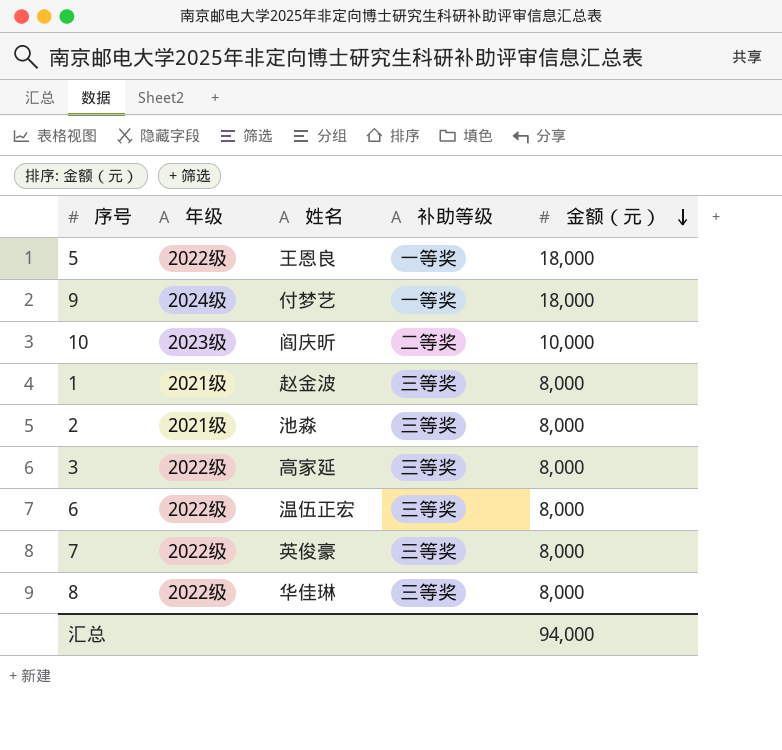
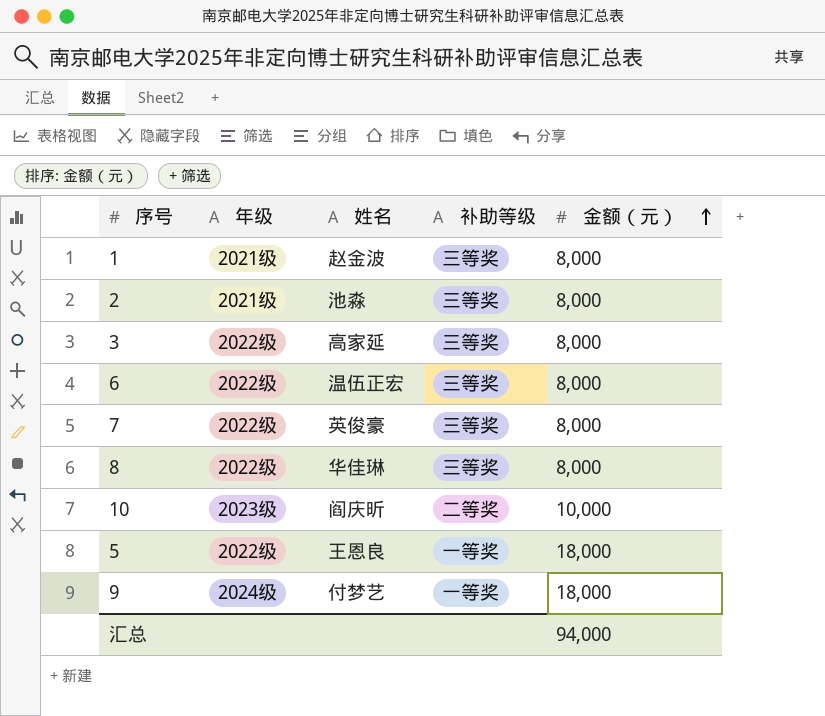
row order: 金额（元） descending -> 金额（元） ascending

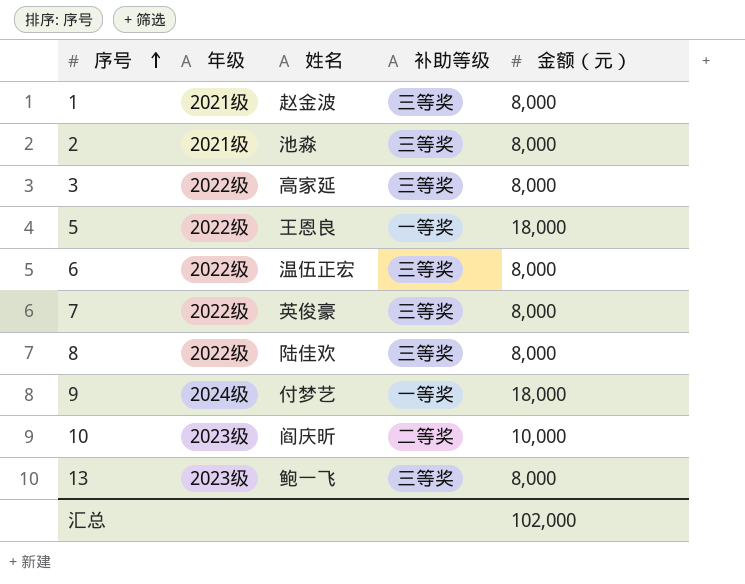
row order: 金额（元） ascending -> 序号 ascending
8 | 姓名: 华佳琳 -> 陆佳欢
row 13: none -> 2023级 | 鲍一飞 | 三等奖 | 8,000
汇总 | 金额（元）: 94,000 -> 102,000

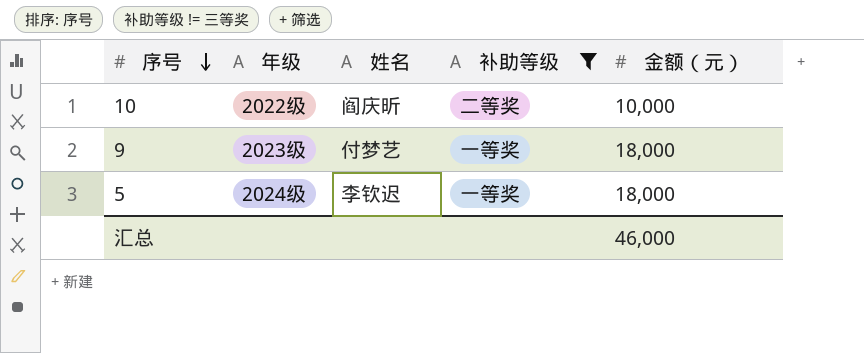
filter: none -> 补助等级 != 三等奖
row order: 序号 ascending -> 序号 descending
10 | 年级: 2023级 -> 2022级
9 | 年级: 2024级 -> 2023级
5 | 年级: 2022级 -> 2024级
5 | 姓名: 王恩良 -> 李钦迟
汇总 | 金额（元）: 102,000 -> 46,000

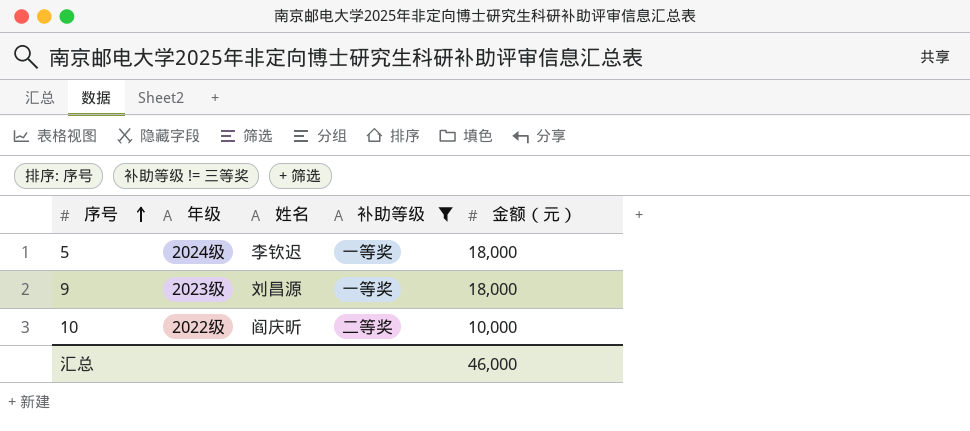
row order: 序号 descending -> 序号 ascending
9 | 姓名: 付梦艺 -> 刘昌源

